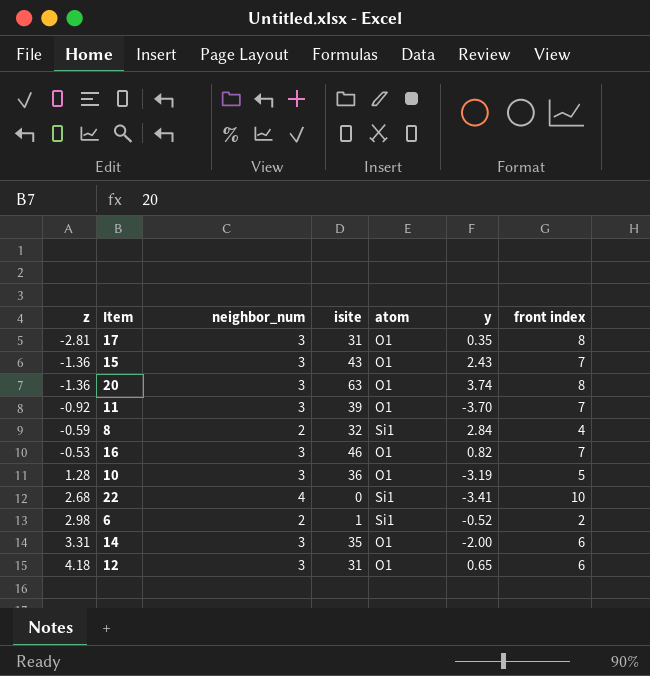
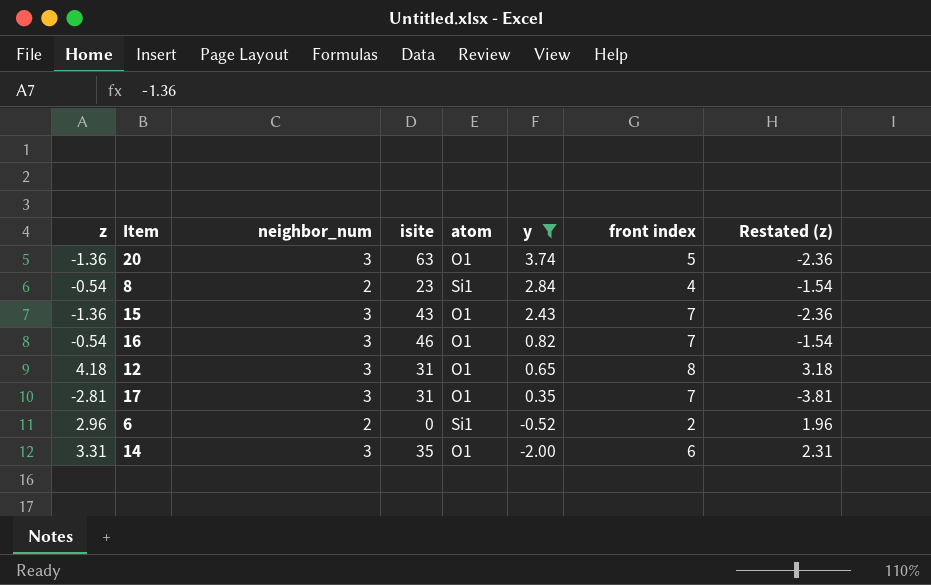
filter: none -> y >= -2.00
row order: z ascending -> y descending
column Restated (z) | formula: none -> [z] - 1
20 | front index: 8 -> 5
8 | z: -0.59 -> -0.54
8 | isite: 32 -> 23
16 | z: -0.53 -> -0.54
12 | front index: 6 -> 8
17 | front index: 8 -> 7
6 | z: 2.98 -> 2.96
6 | isite: 1 -> 0

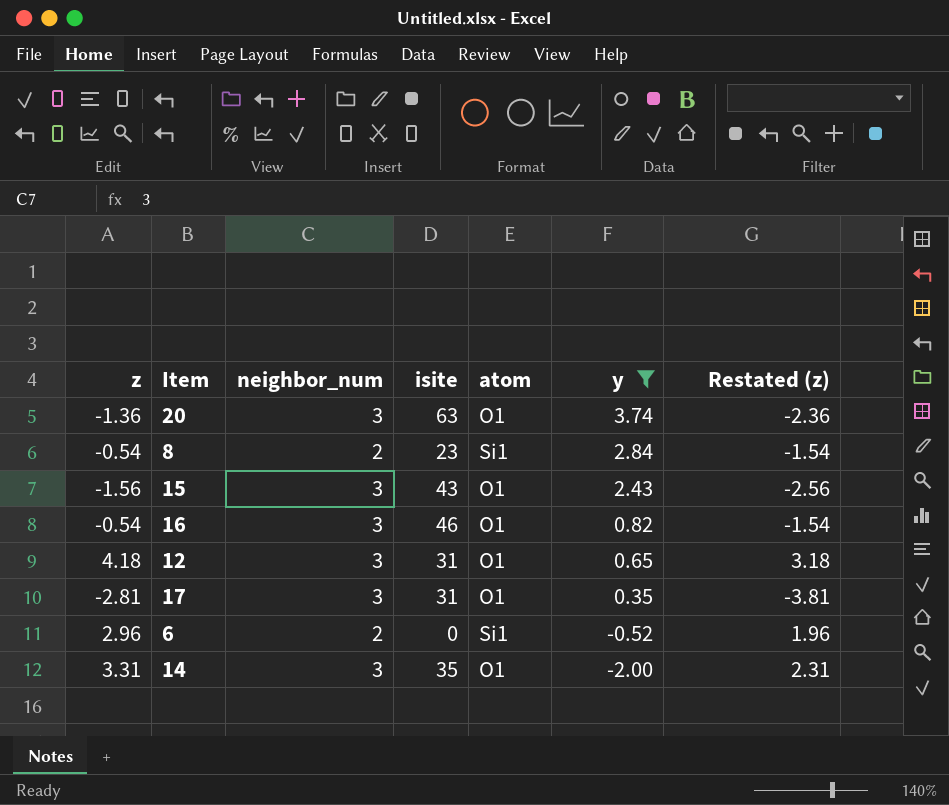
column front index | position: 7 -> none
15 | z: -1.36 -> -1.56
15 | Restated (z): -2.36 -> -2.56

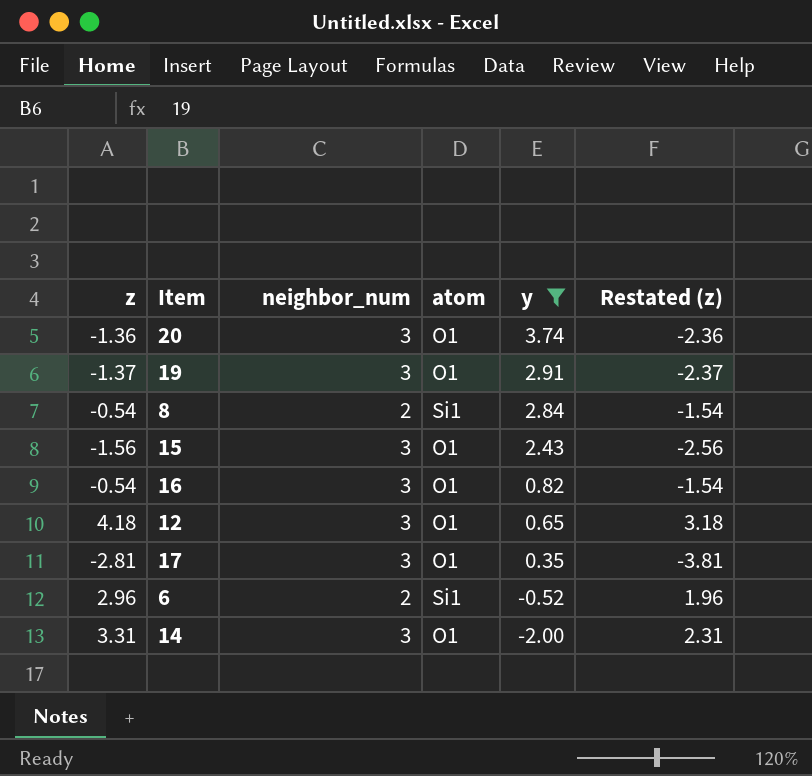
column isite | position: 4 -> none
row 19: none -> -1.37 | 3 | O1 | 2.91 | -2.37

